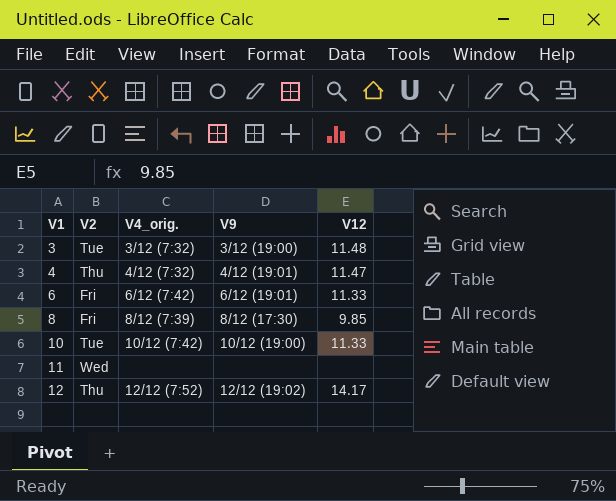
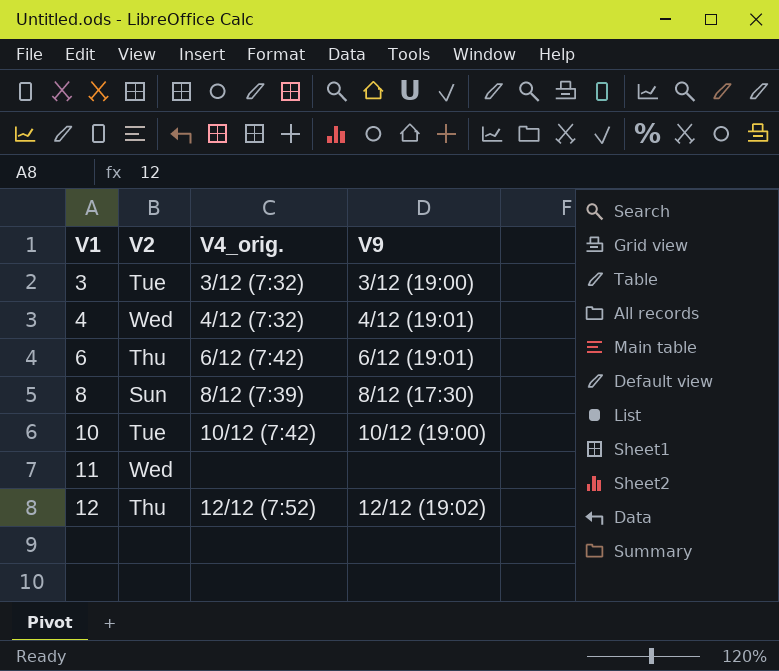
column V12 | position: 5 -> none
4 | V2: Thu -> Wed
6 | V2: Fri -> Thu
8 | V2: Fri -> Sun

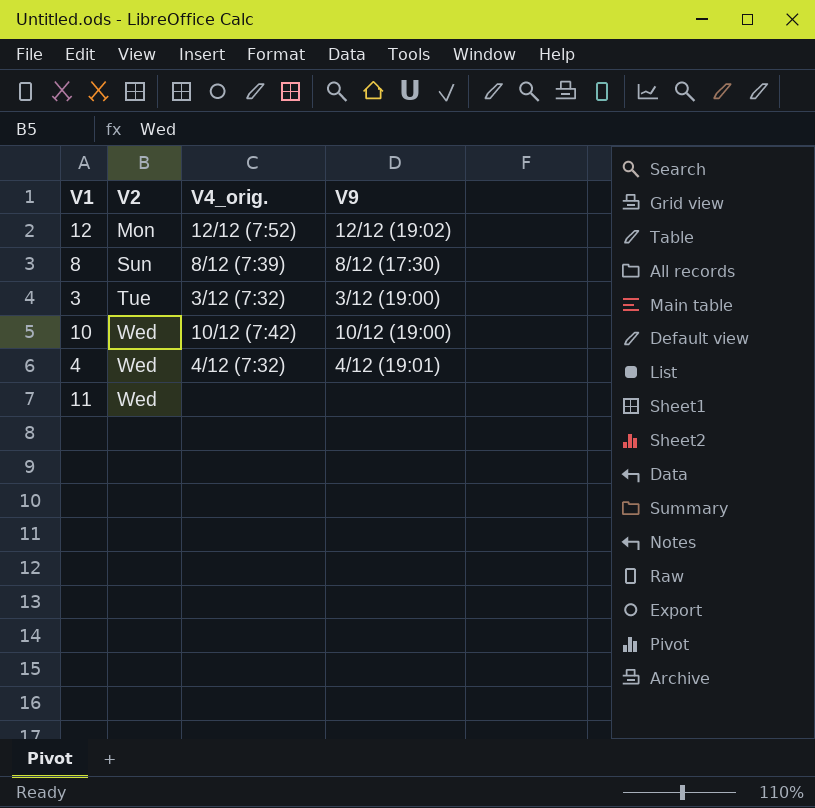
row order: V1 ascending -> V2 ascending
row 6: Thu | 6/12 (7:42) | 6/12 (19:01) -> none
12 | V2: Thu -> Mon
10 | V2: Tue -> Wed

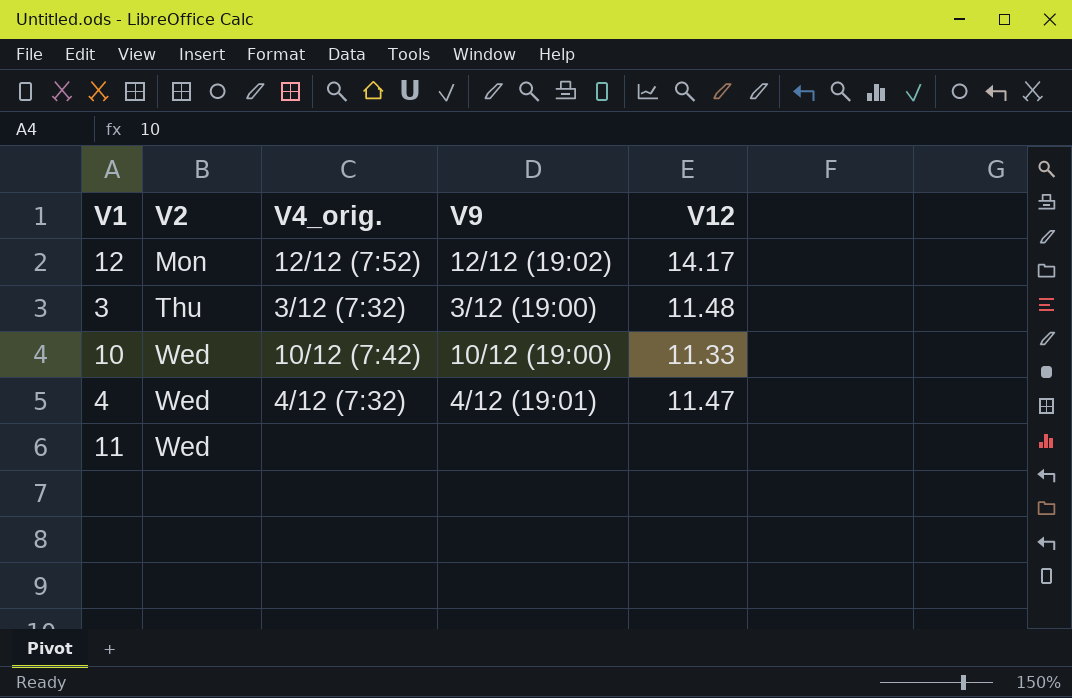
column V12 | position: none -> 5
row 8: Sun | 8/12 (7:39) | 8/12 (17:30) -> none
3 | V2: Tue -> Thu

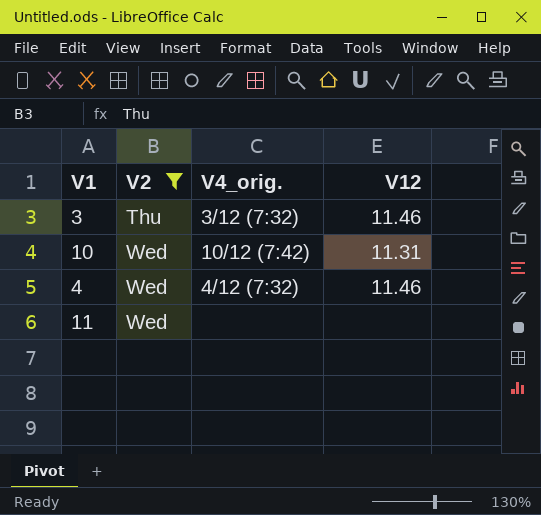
filter: none -> V2 != Mon
column V9 | position: 4 -> none
3 | V12: 11.48 -> 11.46
10 | V12: 11.33 -> 11.31
4 | V12: 11.47 -> 11.46

